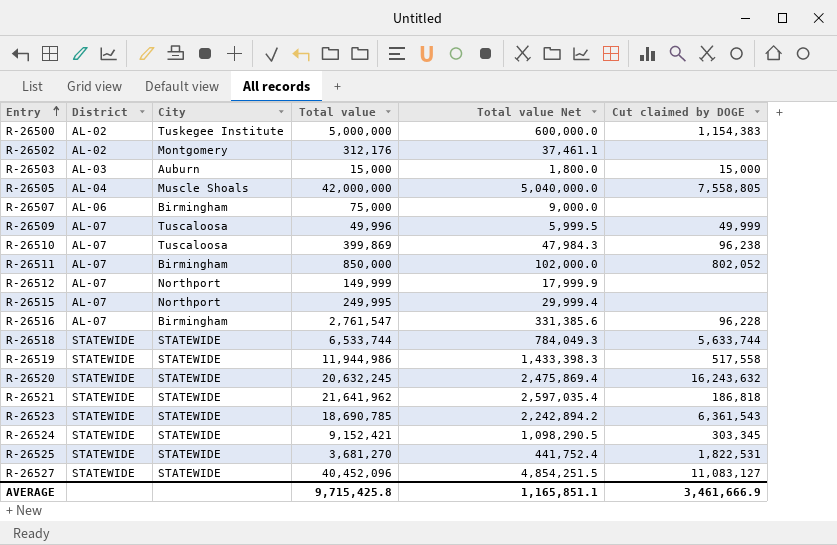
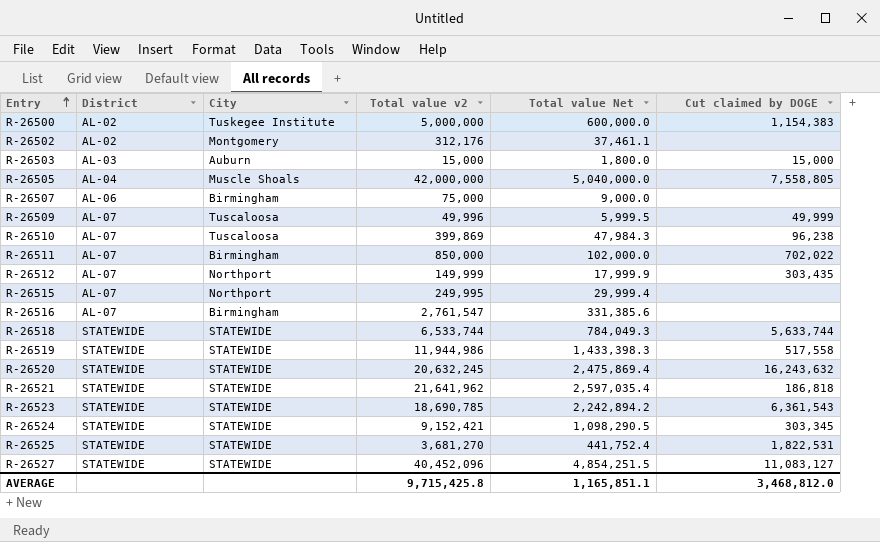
column name: Total value -> Total value v2
R-26511 | Cut claimed by DOGE: 802,052 -> 702,022
R-26512 | Cut claimed by DOGE: none -> 303,435
R-26516 | Cut claimed by DOGE: 96,228 -> none
AVERAGE | Cut claimed by DOGE: 3,461,666.9 -> 3,468,812.0

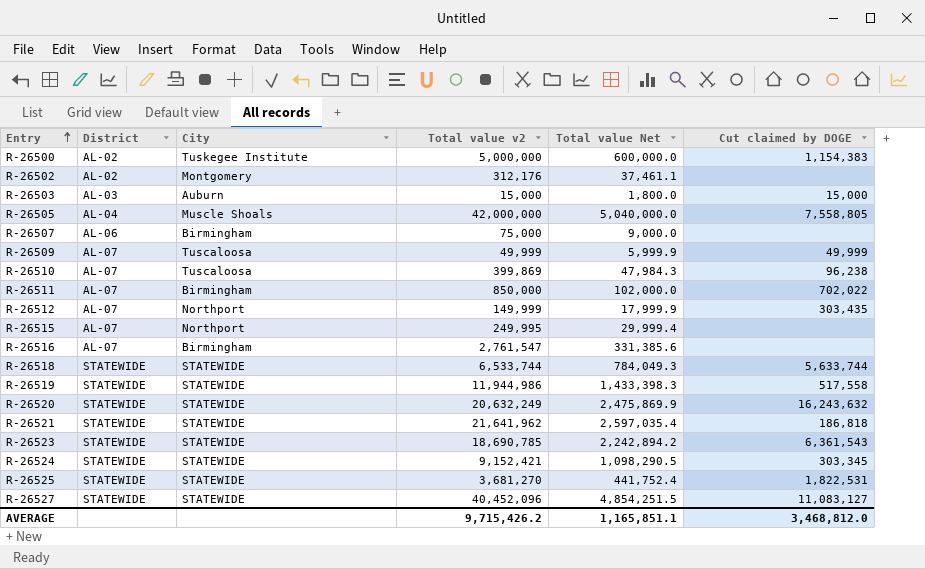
R-26509 | Total value v2: 49,996 -> 49,999
R-26509 | Total value Net: 5,999.5 -> 5,999.9
R-26520 | Total value v2: 20,632,245 -> 20,632,249
R-26520 | Total value Net: 2,475,869.4 -> 2,475,869.9
AVERAGE | Total value v2: 9,715,425.8 -> 9,715,426.2

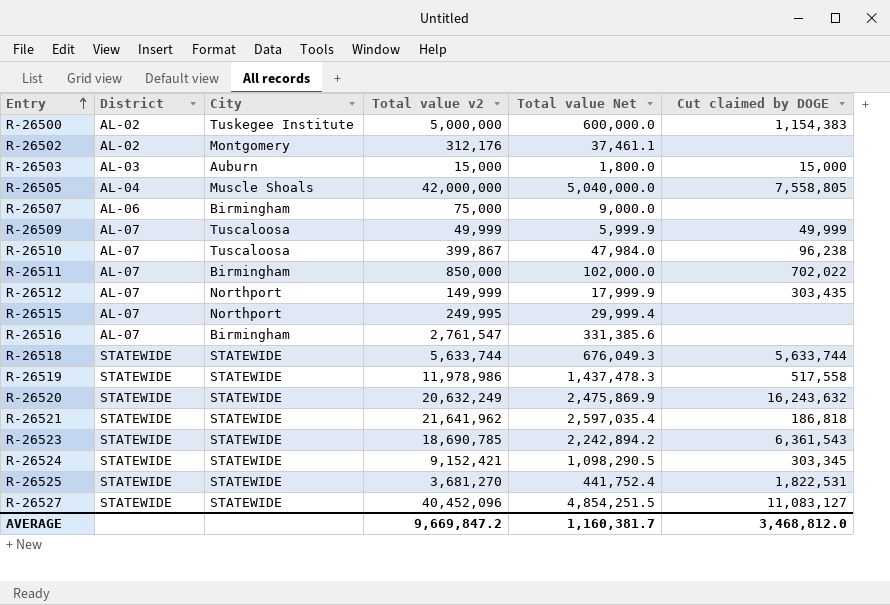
R-26510 | Total value v2: 399,869 -> 399,867
R-26510 | Total value Net: 47,984.3 -> 47,984.0
R-26518 | Total value v2: 6,533,744 -> 5,633,744
R-26518 | Total value Net: 784,049.3 -> 676,049.3
R-26519 | Total value v2: 11,944,986 -> 11,978,986
R-26519 | Total value Net: 1,433,398.3 -> 1,437,478.3
AVERAGE | Total value v2: 9,715,426.2 -> 9,669,847.2
AVERAGE | Total value Net: 1,165,851.1 -> 1,160,381.7

